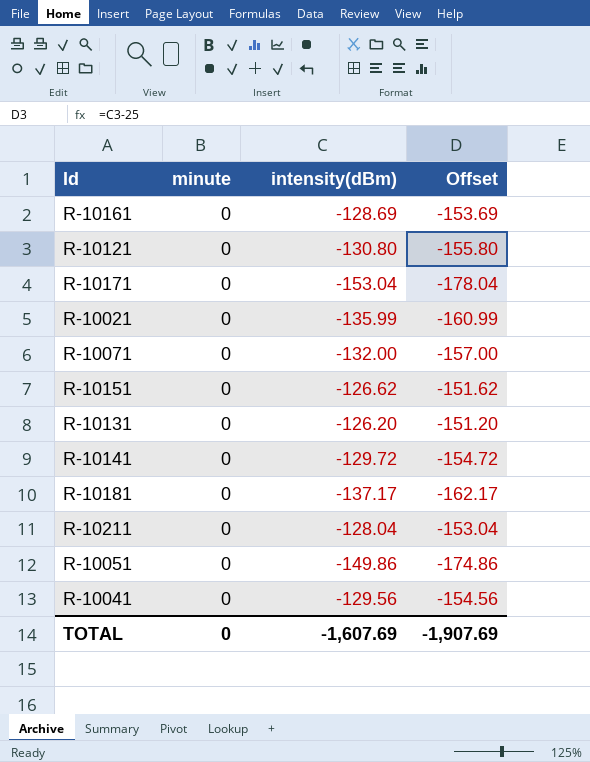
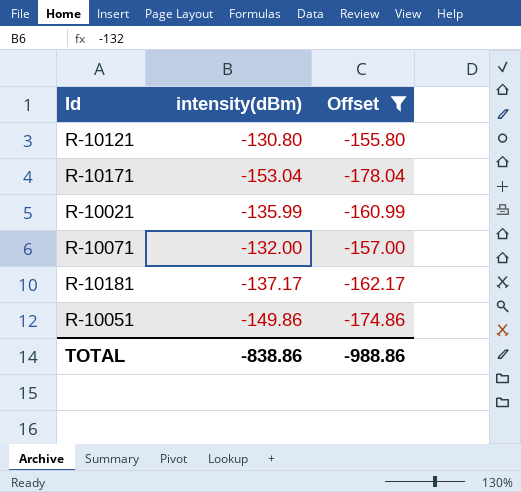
filter: none -> Offset <= -155.80
column minute | position: 2 -> none
TOTAL | intensity(dBm): -1,607.69 -> -838.86
TOTAL | Offset: -1,907.69 -> -988.86

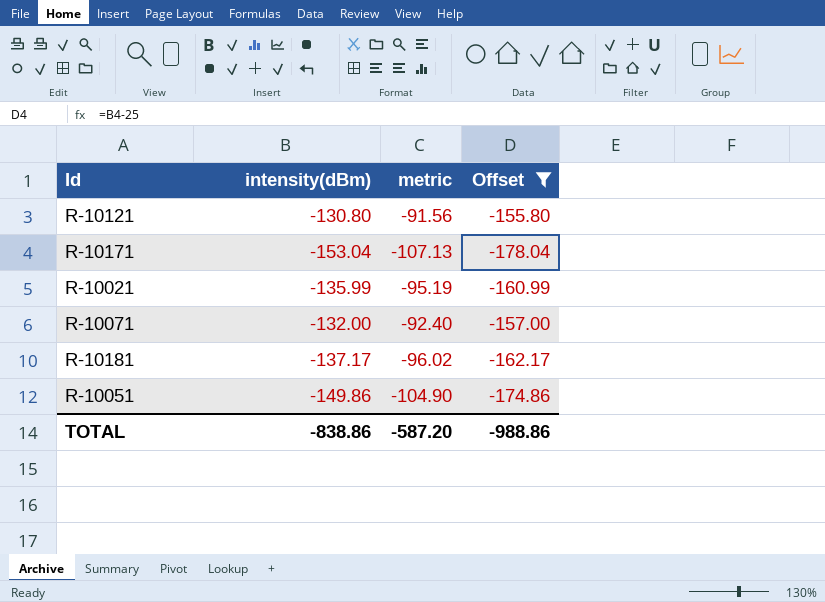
column metric | formula: none -> [intensity(dBm)] * 0.7

